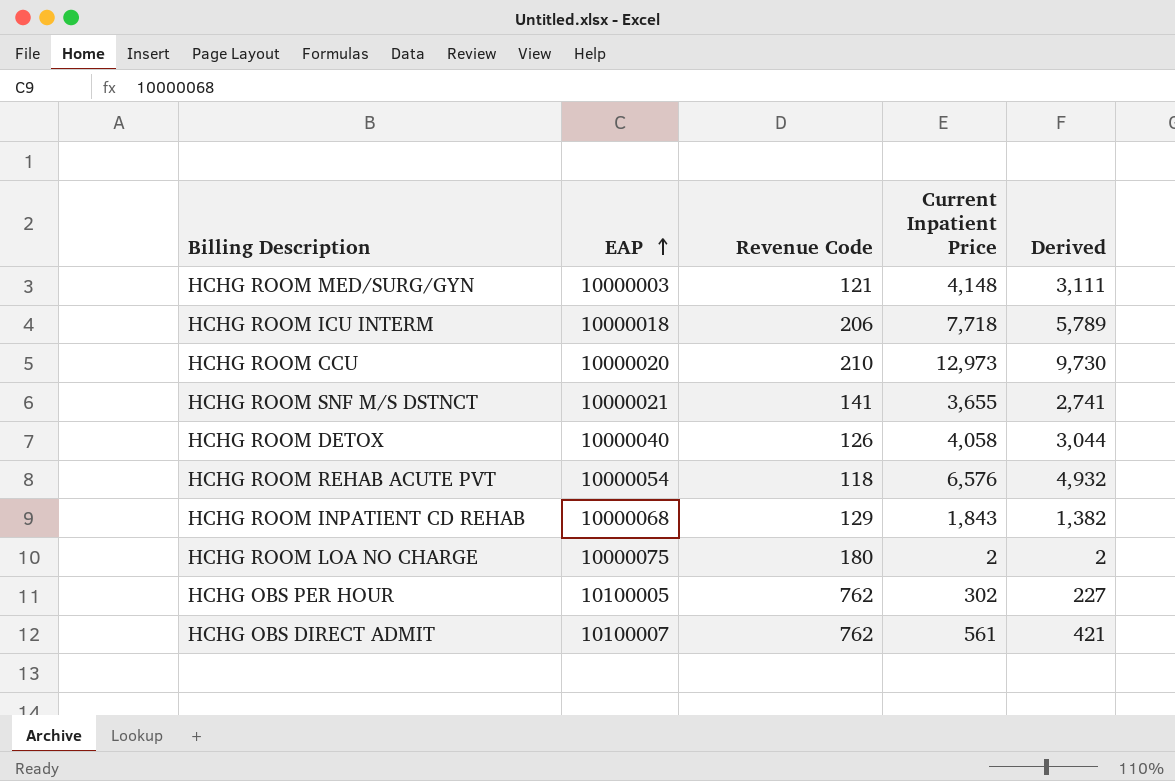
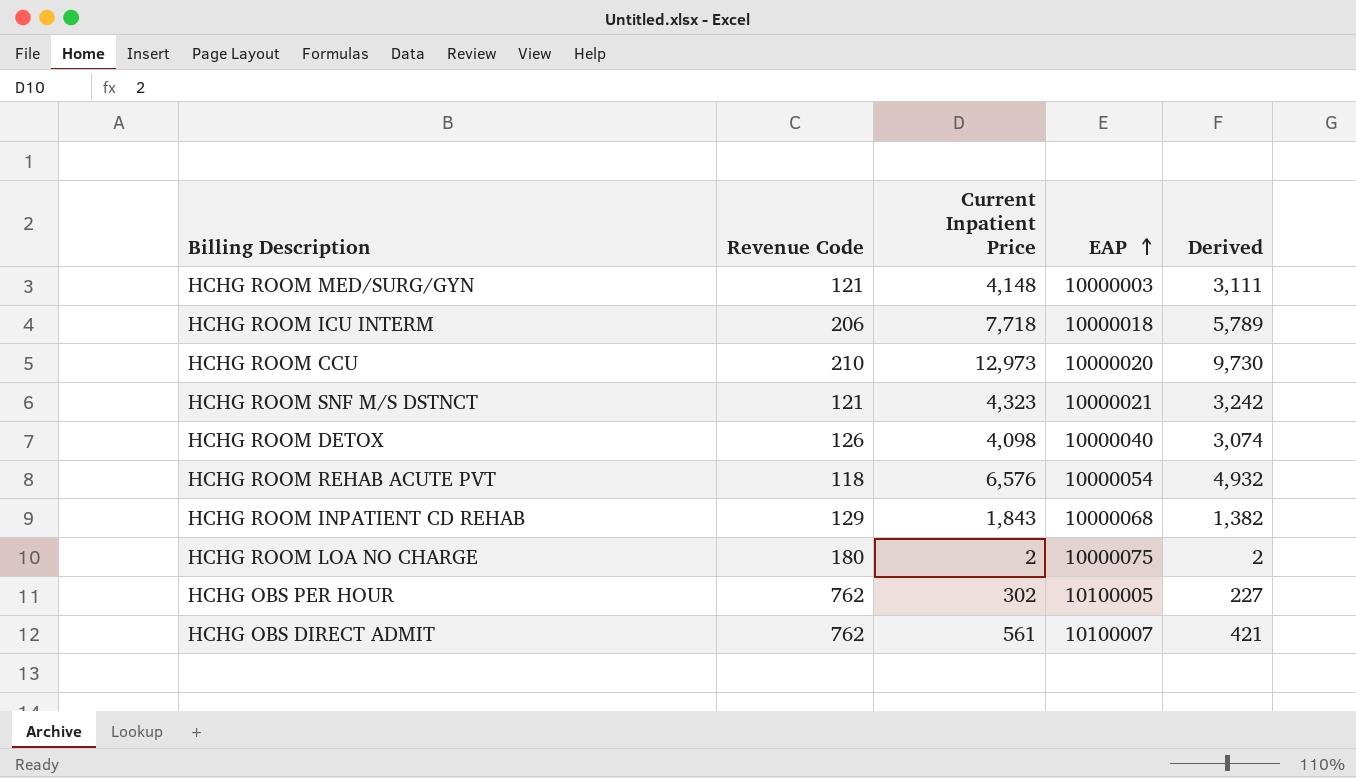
column EAP | position: 2 -> 4
HCHG ROOM SNF M/S DSTNCT | Revenue Code: 141 -> 121
HCHG ROOM SNF M/S DSTNCT | Current Inpatient Price: 3,655 -> 4,323
HCHG ROOM SNF M/S DSTNCT | Derived: 2,741 -> 3,242
HCHG ROOM DETOX | Current Inpatient Price: 4,058 -> 4,098
HCHG ROOM DETOX | Derived: 3,044 -> 3,074

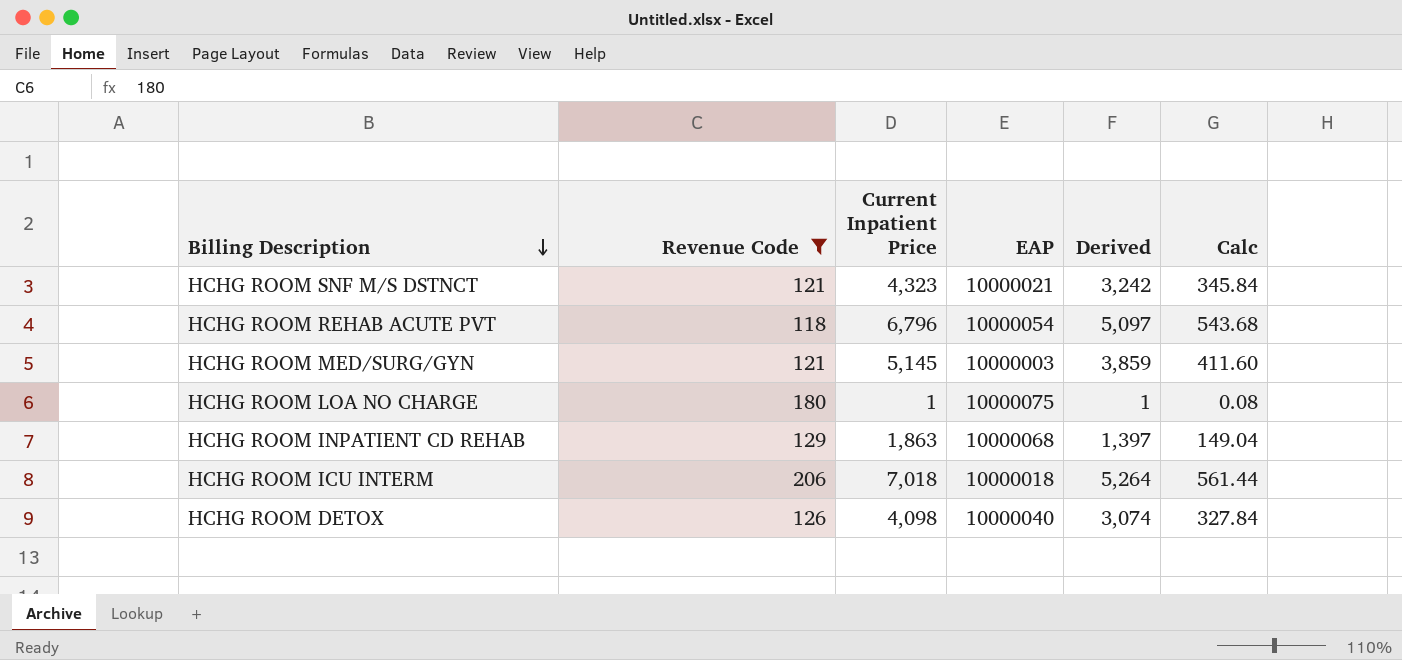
filter: none -> Revenue Code <= 206
row order: EAP ascending -> Billing Description descending
column Calc | formula: none -> [Current Inpatient Price] * 0.08
HCHG ROOM REHAB ACUTE PVT | Current Inpatient Price: 6,576 -> 6,796
HCHG ROOM REHAB ACUTE PVT | Derived: 4,932 -> 5,097
HCHG ROOM MED/SURG/GYN | Current Inpatient Price: 4,148 -> 5,145
HCHG ROOM MED/SURG/GYN | Derived: 3,111 -> 3,859
HCHG ROOM LOA NO CHARGE | Current Inpatient Price: 2 -> 1
HCHG ROOM LOA NO CHARGE | Derived: 2 -> 1
HCHG ROOM INPATIENT CD REHAB | Current Inpatient Price: 1,843 -> 1,863
HCHG ROOM INPATIENT CD REHAB | Derived: 1,382 -> 1,397
HCHG ROOM ICU INTERM | Current Inpatient Price: 7,718 -> 7,018
HCHG ROOM ICU INTERM | Derived: 5,789 -> 5,264

